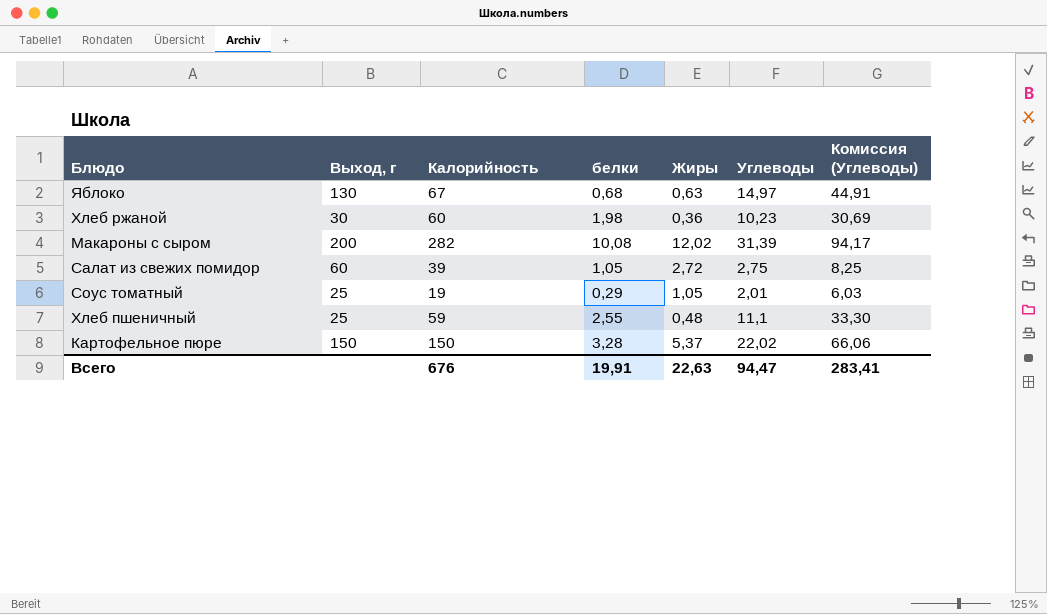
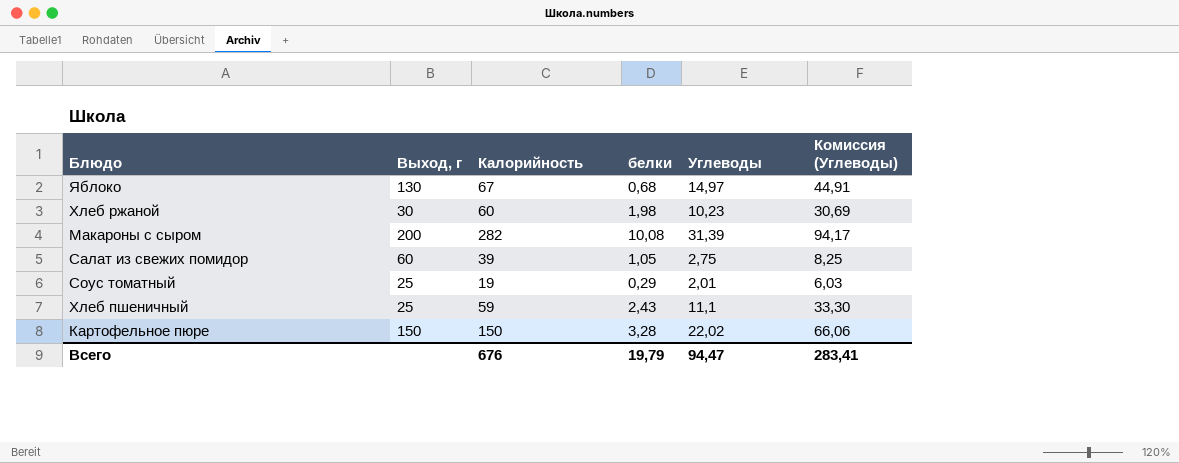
column Жиры | position: 5 -> none
Хлеб пшеничный | белки: 2,55 -> 2,43
Всего | белки: 19,91 -> 19,79

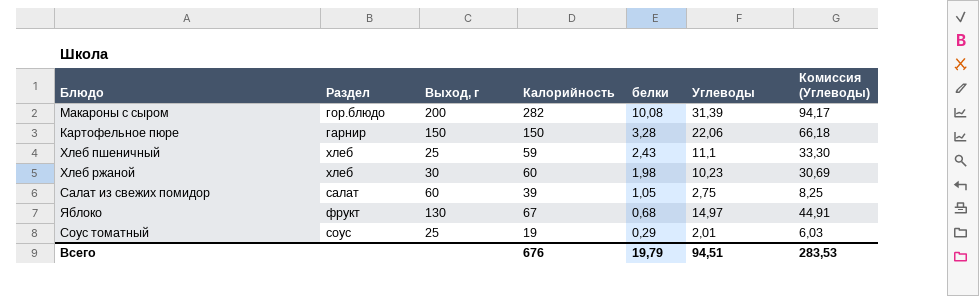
row order: none -> белки descending
column Раздел | position: none -> 2
Картофельное пюре | Углеводы: 22,02 -> 22,06
Картофельное пюре | Комиссия (Углеводы): 66,06 -> 66,18
Всего | Углеводы: 94,47 -> 94,51
Всего | Комиссия (Углеводы): 283,41 -> 283,53

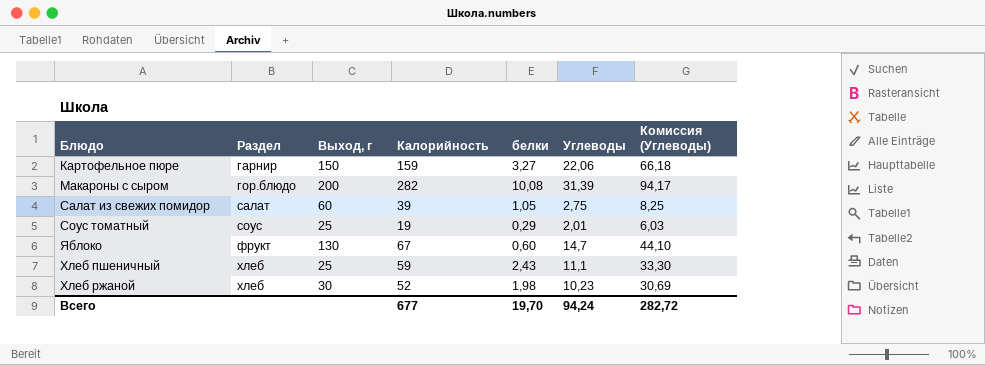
row order: белки descending -> Раздел ascending
Картофельное пюре | Калорийность: 150 -> 159
Картофельное пюре | белки: 3,28 -> 3,27
Яблоко | белки: 0,68 -> 0,60
Яблоко | Углеводы: 14,97 -> 14,7
Яблоко | Комиссия (Углеводы): 44,91 -> 44,10
Хлеб ржаной | Калорийность: 60 -> 52
Всего | Калорийность: 676 -> 677
Всего | белки: 19,79 -> 19,70
Всего | Углеводы: 94,51 -> 94,24
Всего | Комиссия (Углеводы): 283,53 -> 282,72

